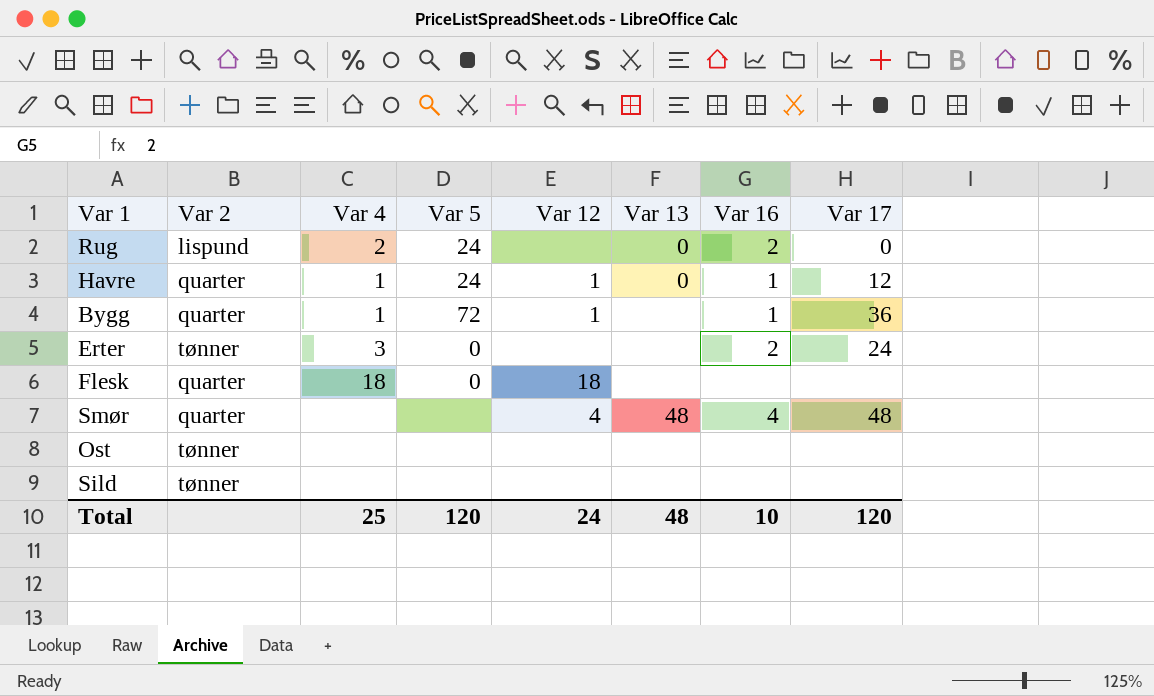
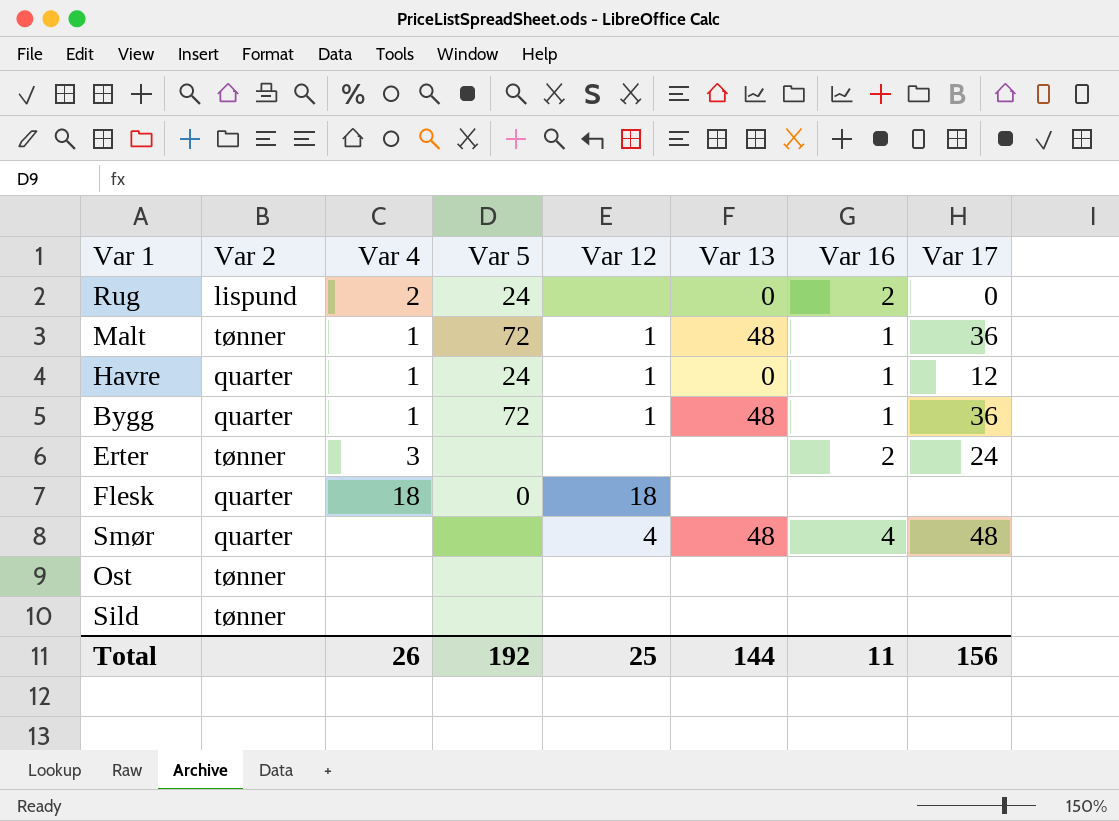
row Malt: none -> tønner | 1 | 72 | 1 | 48 | 1 | 36
Bygg | Var 13: none -> 48
Erter | Var 5: 0 -> none
Total | Var 4: 25 -> 26
Total | Var 5: 120 -> 192
Total | Var 12: 24 -> 25
Total | Var 13: 48 -> 144
Total | Var 16: 10 -> 11
Total | Var 17: 120 -> 156

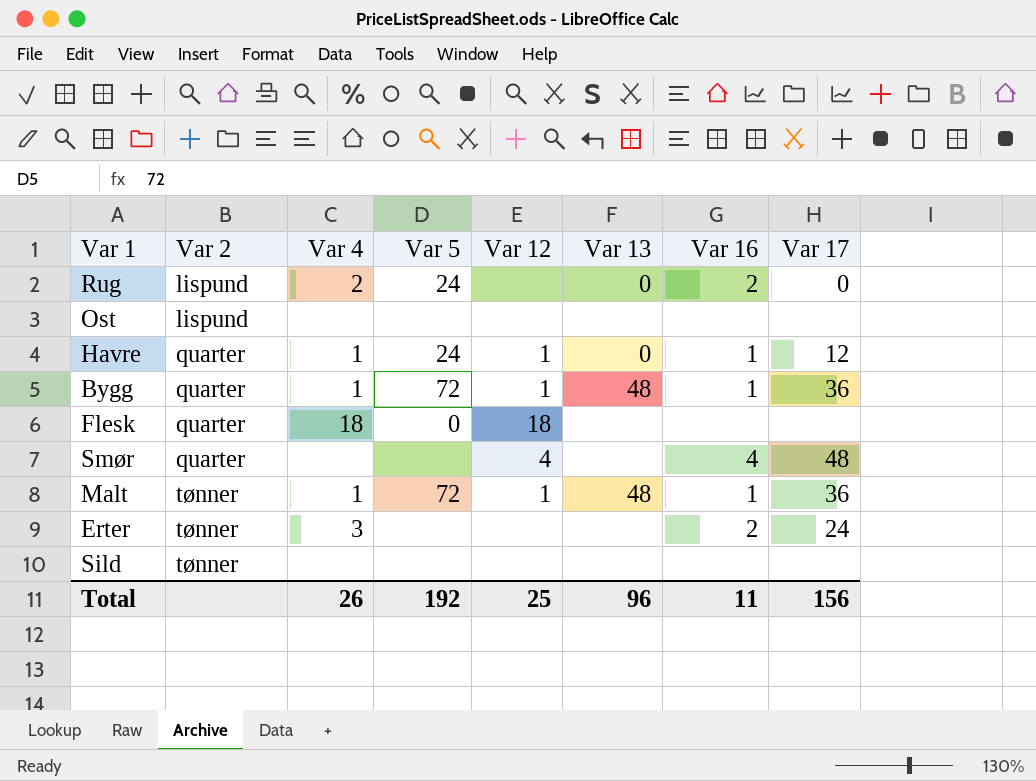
row order: none -> Var 2 ascending
Ost | Var 2: tønner -> lispund
Smør | Var 13: 48 -> none
Total | Var 13: 144 -> 96

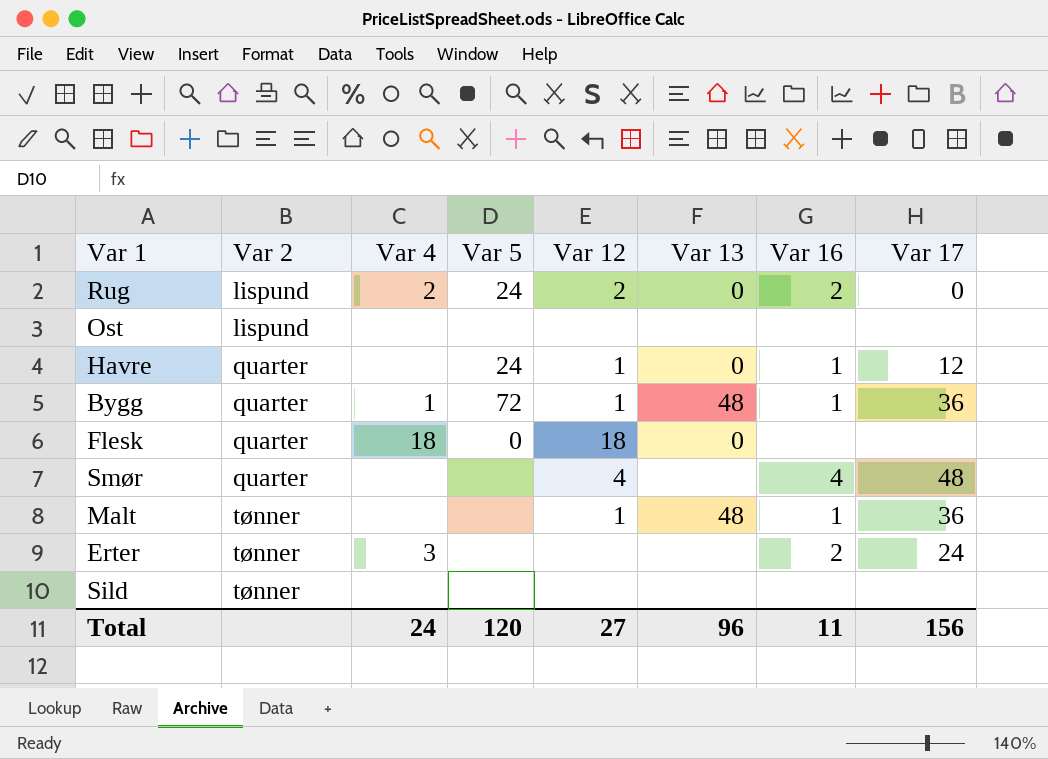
Rug | Var 12: none -> 2
Havre | Var 4: 1 -> none
Flesk | Var 13: none -> 0
Malt | Var 4: 1 -> none
Malt | Var 5: 72 -> none
Total | Var 4: 26 -> 24
Total | Var 5: 192 -> 120
Total | Var 12: 25 -> 27

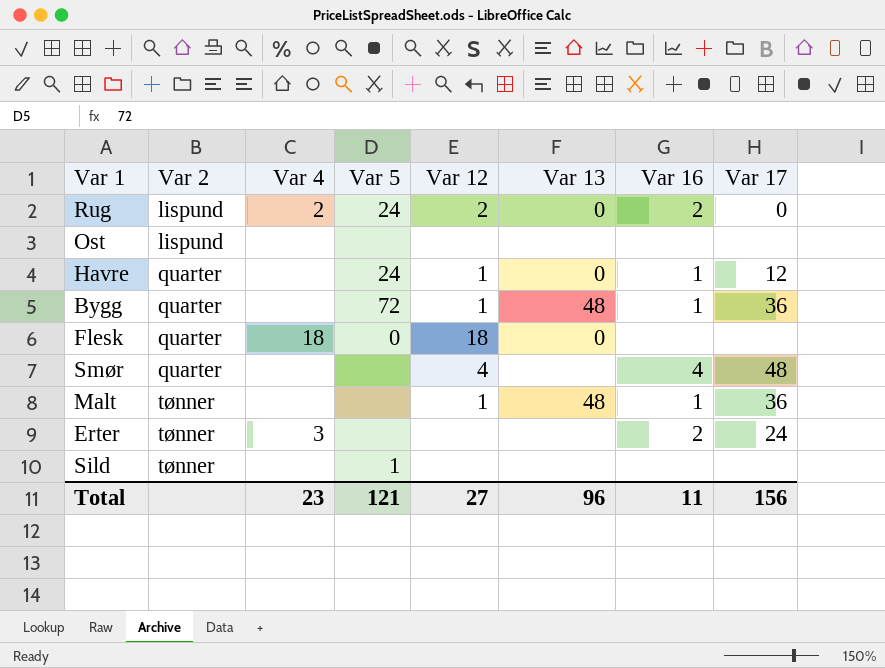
Bygg | Var 4: 1 -> none
Sild | Var 5: none -> 1
Total | Var 4: 24 -> 23
Total | Var 5: 120 -> 121

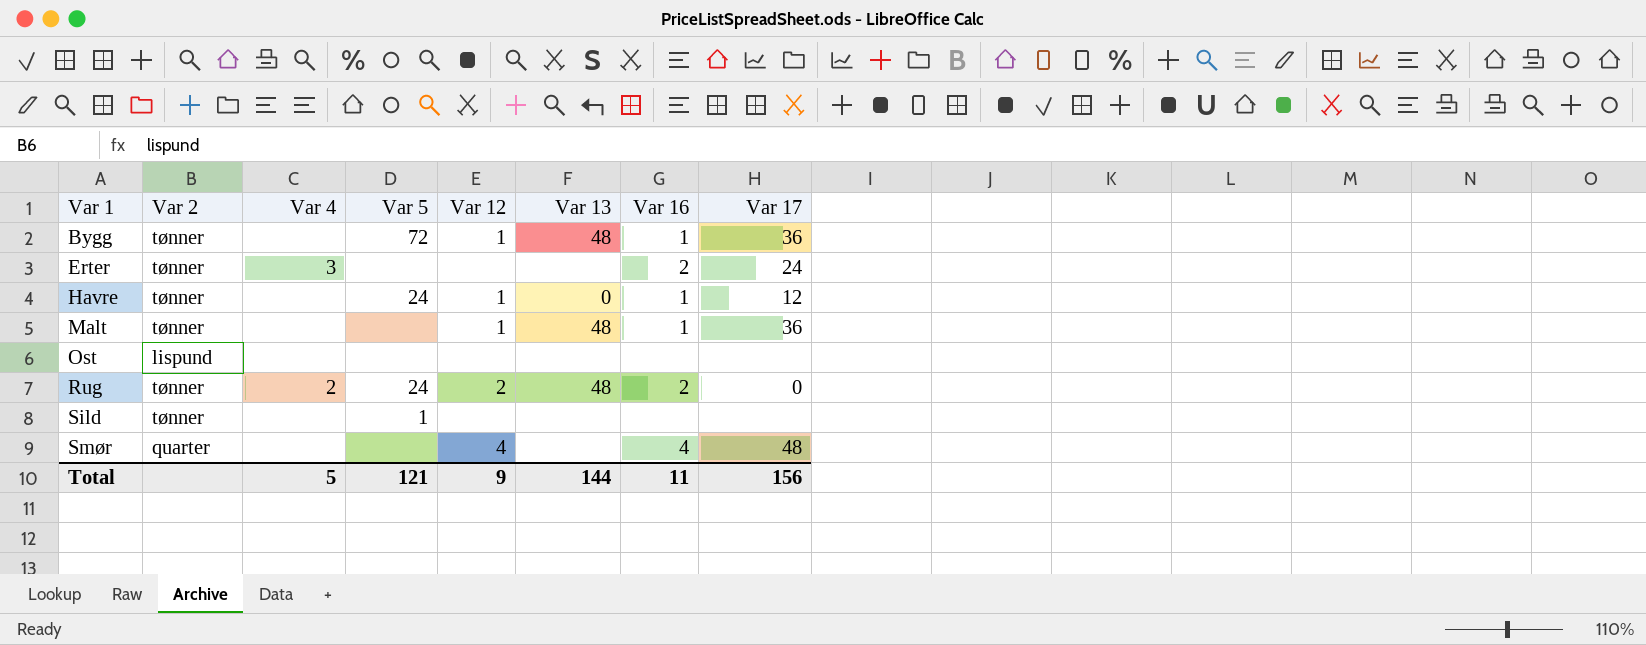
row order: Var 2 ascending -> Var 1 ascending
row Flesk: quarter | 18 | 0 | 18 | 0 | none | none -> none
Bygg | Var 2: quarter -> tønner
Havre | Var 2: quarter -> tønner
Rug | Var 2: lispund -> tønner
Rug | Var 13: 0 -> 48
Total | Var 4: 23 -> 5
Total | Var 12: 27 -> 9
Total | Var 13: 96 -> 144

